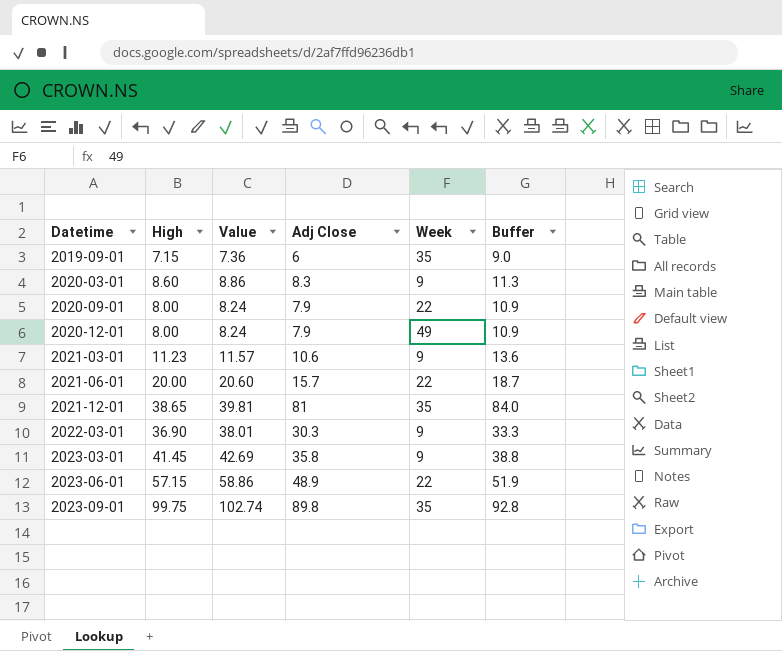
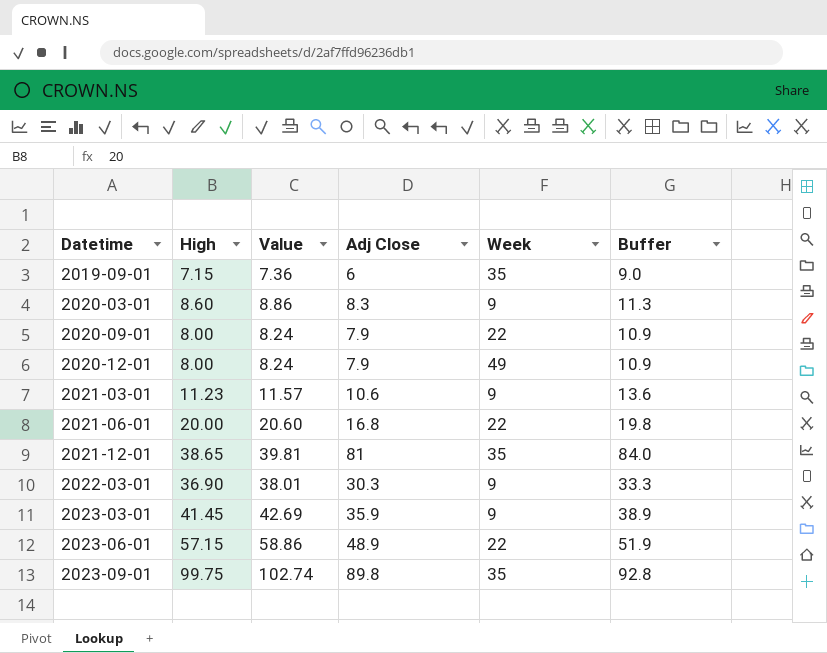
2021-06-01 | Adj Close: 15.7 -> 16.8
2021-06-01 | Buffer: 18.7 -> 19.8
2023-03-01 | Adj Close: 35.8 -> 35.9
2023-03-01 | Buffer: 38.8 -> 38.9

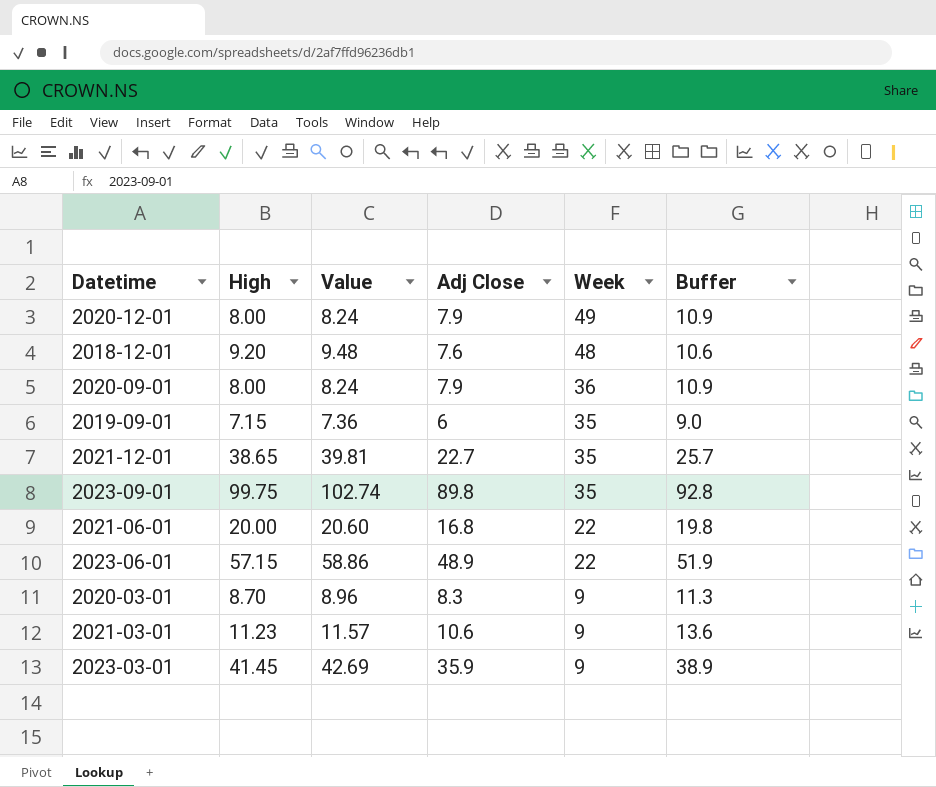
row order: Datetime ascending -> Week descending
row 2022-03-01: 36.90 | 38.01 | 30.3 | 9 | 33.3 -> none
row 2018-12-01: none -> 9.20 | 9.48 | 7.6 | 48 | 10.6
2020-09-01 | Week: 22 -> 36
2021-12-01 | Adj Close: 81 -> 22.7
2021-12-01 | Buffer: 84.0 -> 25.7
2020-03-01 | High: 8.60 -> 8.70
2020-03-01 | Value: 8.86 -> 8.96

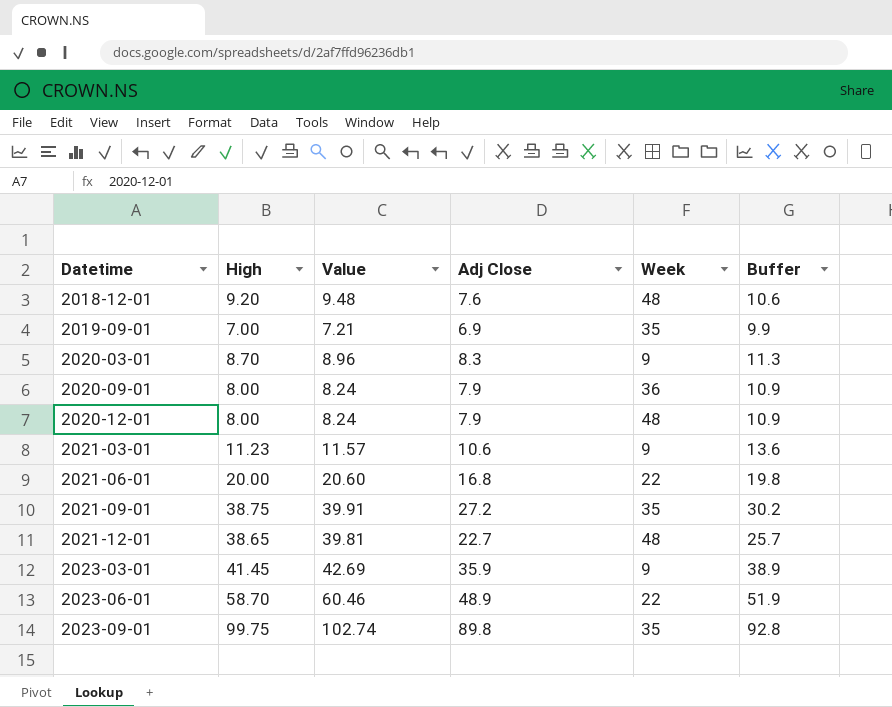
row order: Week descending -> Datetime ascending
2019-09-01 | High: 7.15 -> 7.00
2019-09-01 | Value: 7.36 -> 7.21
2019-09-01 | Adj Close: 6 -> 6.9
2019-09-01 | Buffer: 9.0 -> 9.9
2020-12-01 | Week: 49 -> 48
row 2021-09-01: none -> 38.75 | 39.91 | 27.2 | 35 | 30.2
2021-12-01 | Week: 35 -> 48
2023-06-01 | High: 57.15 -> 58.70
2023-06-01 | Value: 58.86 -> 60.46

